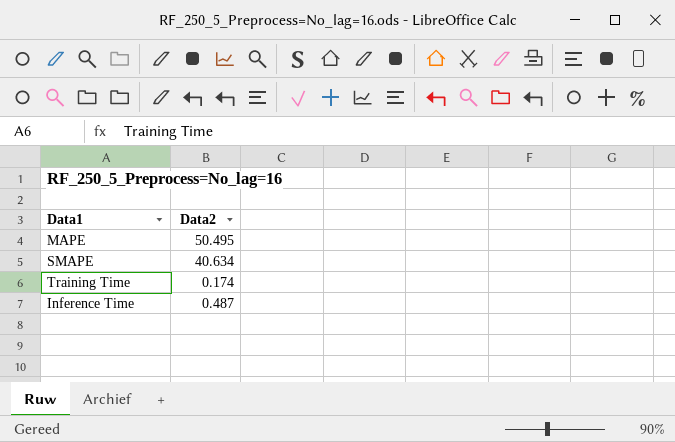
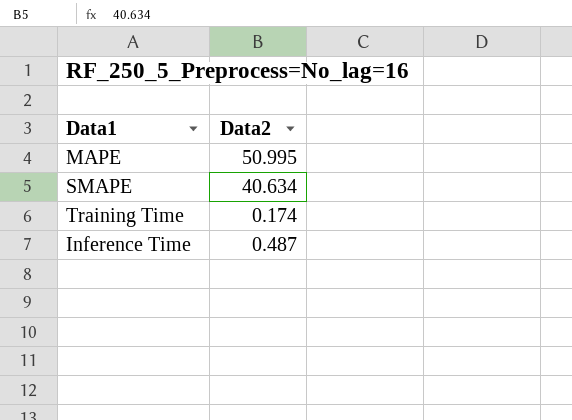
MAPE | Data2: 50.495 -> 50.995

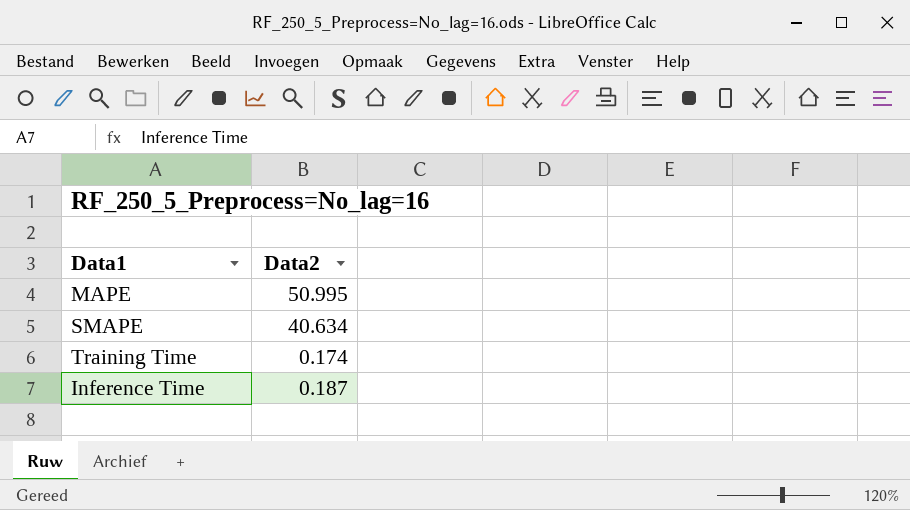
Inference Time | Data2: 0.487 -> 0.187

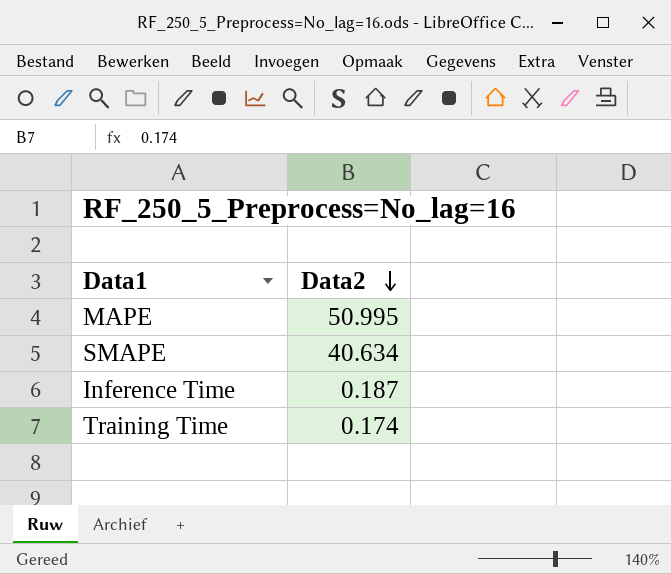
row order: none -> Data2 descending

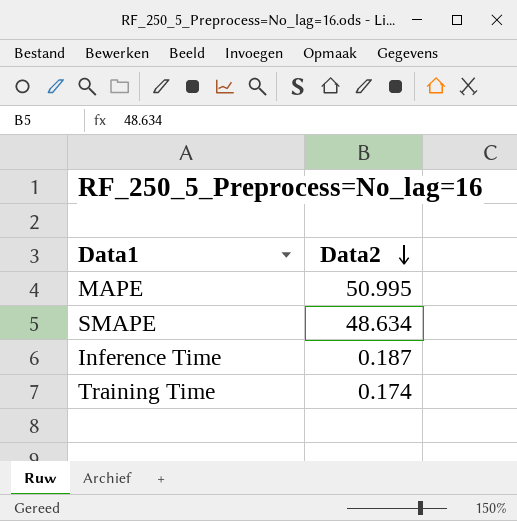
SMAPE | Data2: 40.634 -> 48.634

